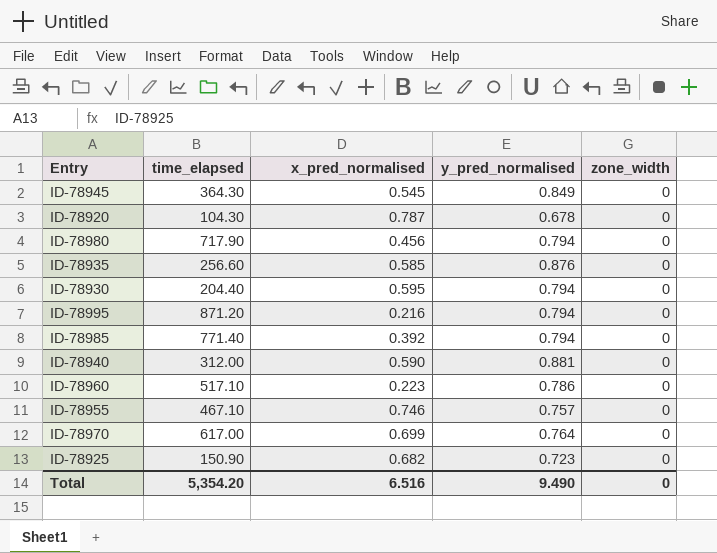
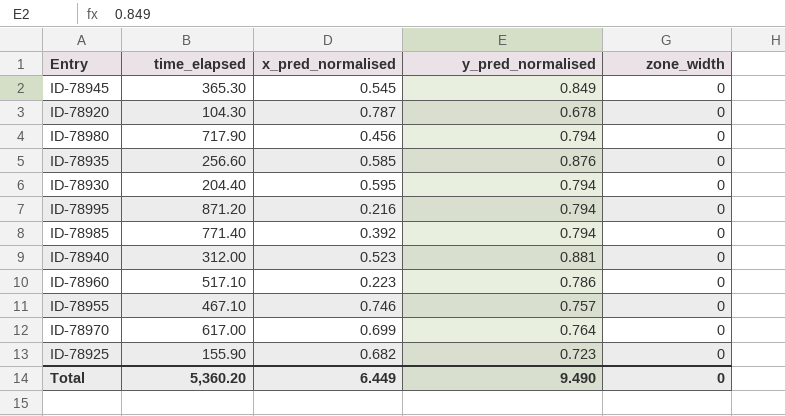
ID-78945 | time_elapsed: 364.30 -> 365.30
ID-78940 | x_pred_normalised: 0.590 -> 0.523
ID-78925 | time_elapsed: 150.90 -> 155.90
Total | time_elapsed: 5,354.20 -> 5,360.20
Total | x_pred_normalised: 6.516 -> 6.449

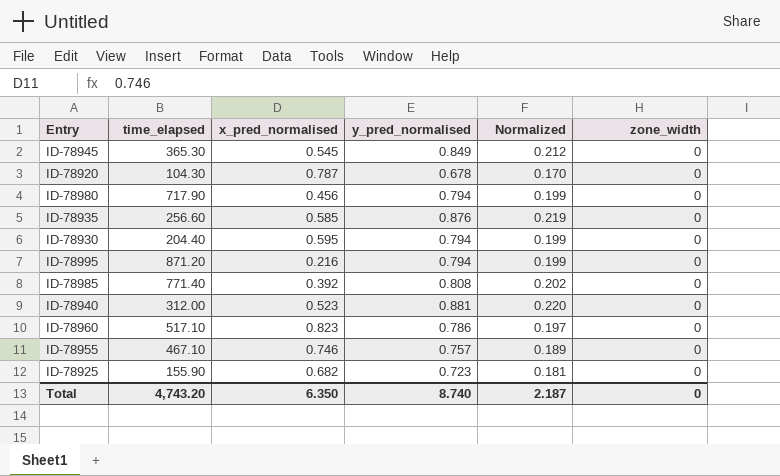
column Normalized | formula: none -> [y_pred_normalised] * 0.25
row ID-78970: 617.00 | 0.699 | 0.764 | 0 -> none
ID-78985 | y_pred_normalised: 0.794 -> 0.808
ID-78960 | x_pred_normalised: 0.223 -> 0.823
Total | time_elapsed: 5,360.20 -> 4,743.20
Total | x_pred_normalised: 6.449 -> 6.350
Total | y_pred_normalised: 9.490 -> 8.740

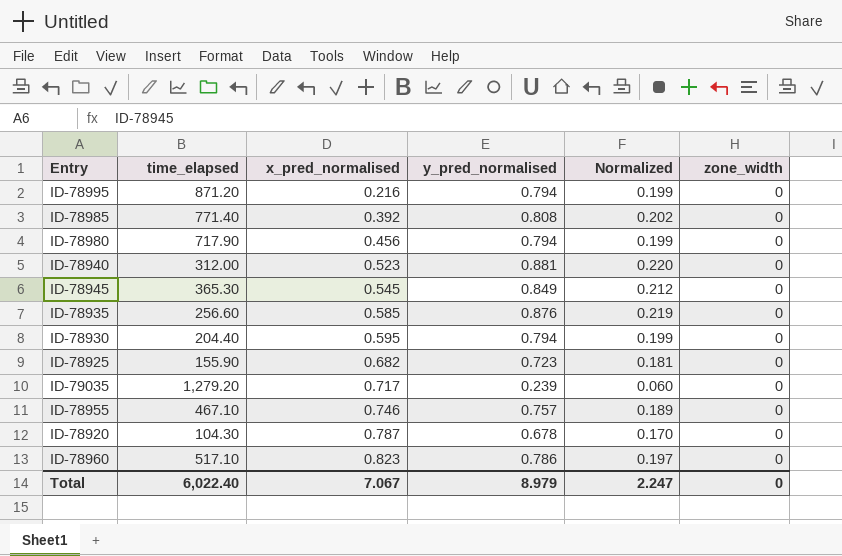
row order: none -> x_pred_normalised ascending
row ID-79035: none -> 1,279.20 | 0.717 | 0.239 | 0.060 | 0
Total | time_elapsed: 4,743.20 -> 6,022.40
Total | x_pred_normalised: 6.350 -> 7.067
Total | y_pred_normalised: 8.740 -> 8.979
Total | Normalized: 2.187 -> 2.247

